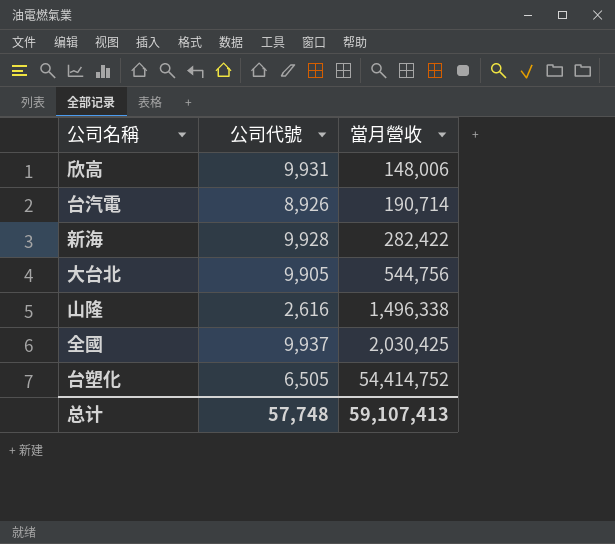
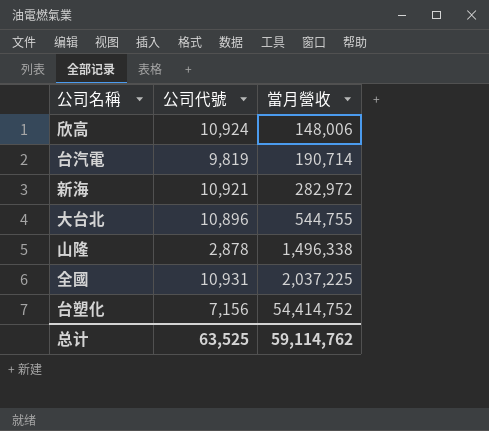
欣高 | 公司代號: 9,931 -> 10,924
台汽電 | 公司代號: 8,926 -> 9,819
新海 | 公司代號: 9,928 -> 10,921
新海 | 當月營收: 282,422 -> 282,972
大台北 | 公司代號: 9,905 -> 10,896
大台北 | 當月營收: 544,756 -> 544,755
山隆 | 公司代號: 2,616 -> 2,878
全國 | 公司代號: 9,937 -> 10,931
全國 | 當月營收: 2,030,425 -> 2,037,225
台塑化 | 公司代號: 6,505 -> 7,156
总计 | 公司代號: 57,748 -> 63,525
总计 | 當月營收: 59,107,413 -> 59,114,762

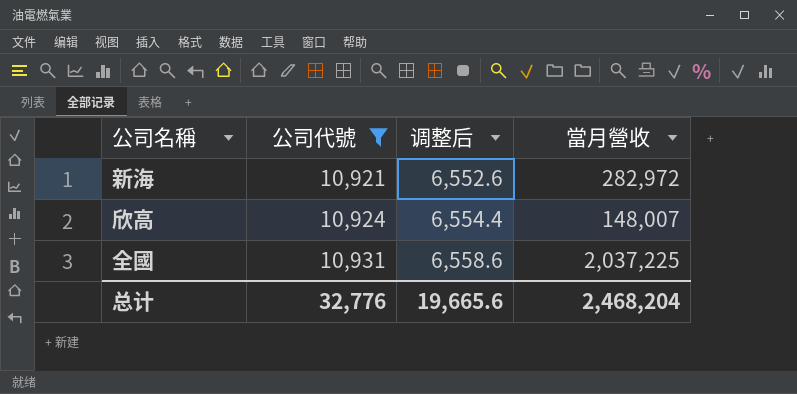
filter: none -> 公司代號 >= 10,921
row order: 當月營收 ascending -> 公司代號 ascending
column 调整后 | formula: none -> [公司代號] * 0.6
欣高 | 當月營收: 148,006 -> 148,007
总计 | 公司代號: 63,525 -> 32,776
总计 | 當月營收: 59,114,762 -> 2,468,204

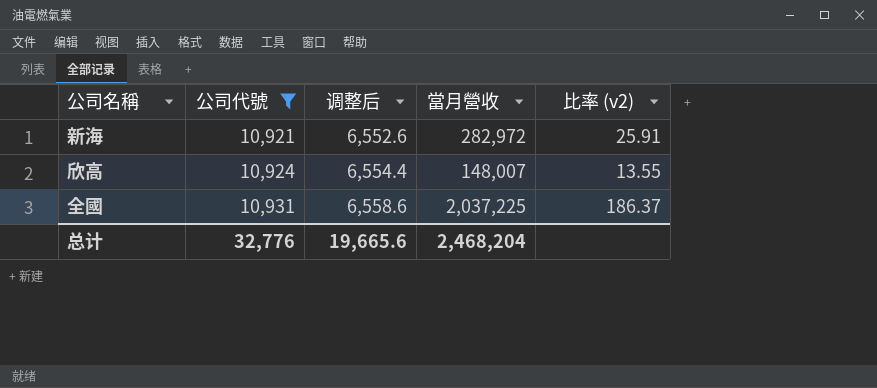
column 比率 (v2) | formula: none -> [當月營收] / [公司代號]

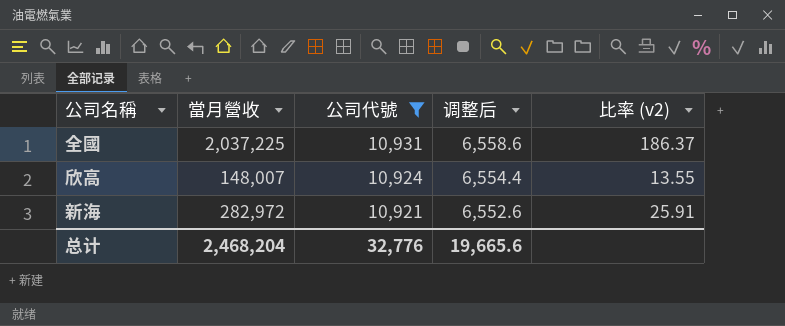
row order: 公司代號 ascending -> 公司代號 descending
column 當月營收 | position: 4 -> 2

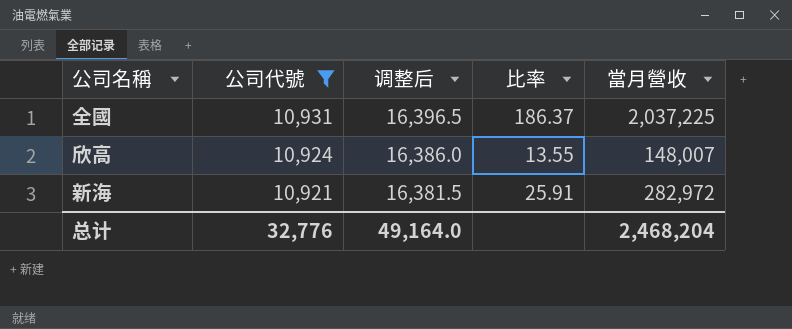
column 调整后 | formula: [公司代號] * 0.6 -> [公司代號] * 1.5
column name: 比率 (v2) -> 比率
column 當月營收 | position: 2 -> 5
总计 | 调整后: 19,665.6 -> 49,164.0

